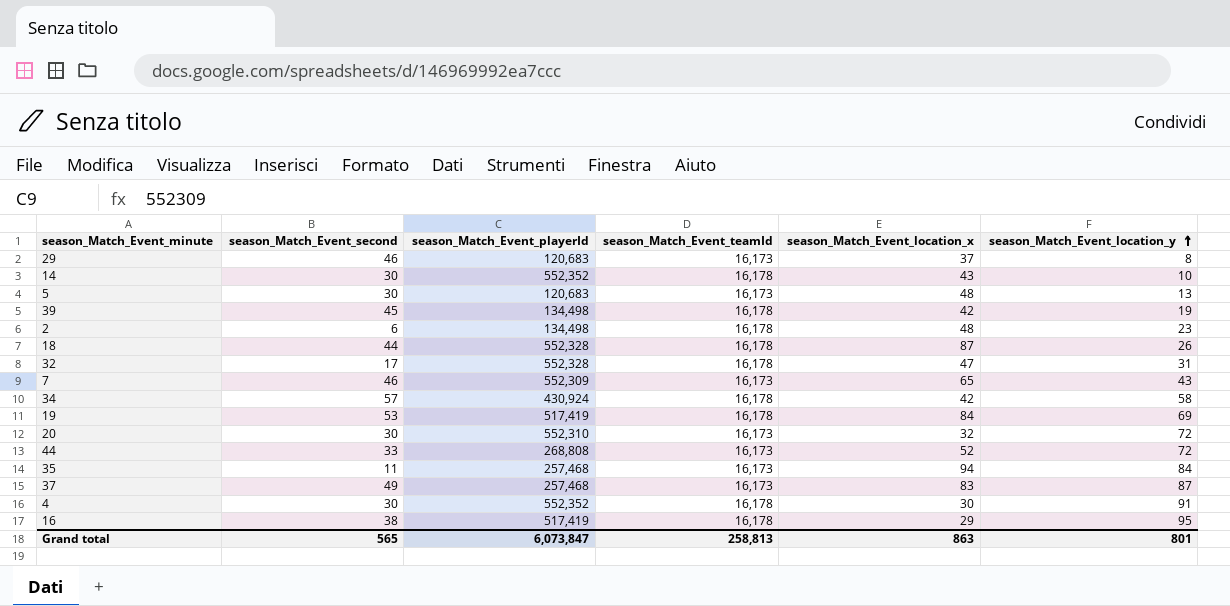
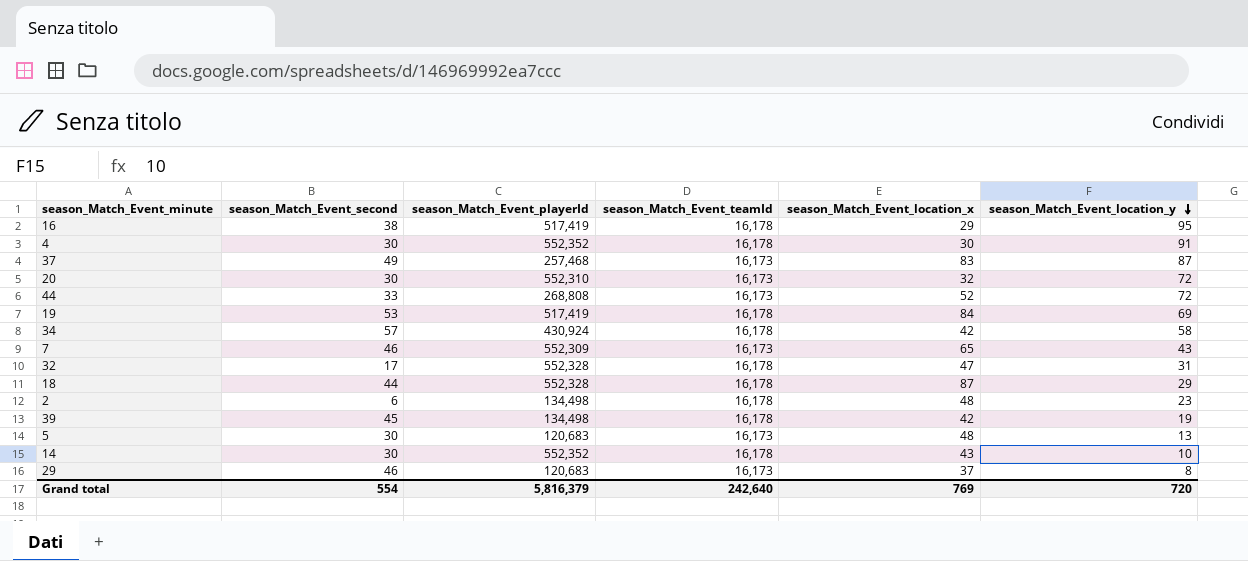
row order: season_Match_Event_location_y ascending -> season_Match_Event_location_y descending
row 35: 11 | 257,468 | 16,173 | 94 | 84 -> none
18 | season_Match_Event_location_y: 26 -> 29
Grand total | season_Match_Event_second: 565 -> 554
Grand total | season_Match_Event_playerId: 6,073,847 -> 5,816,379
Grand total | season_Match_Event_teamId: 258,813 -> 242,640
Grand total | season_Match_Event_location_x: 863 -> 769
Grand total | season_Match_Event_location_y: 801 -> 720

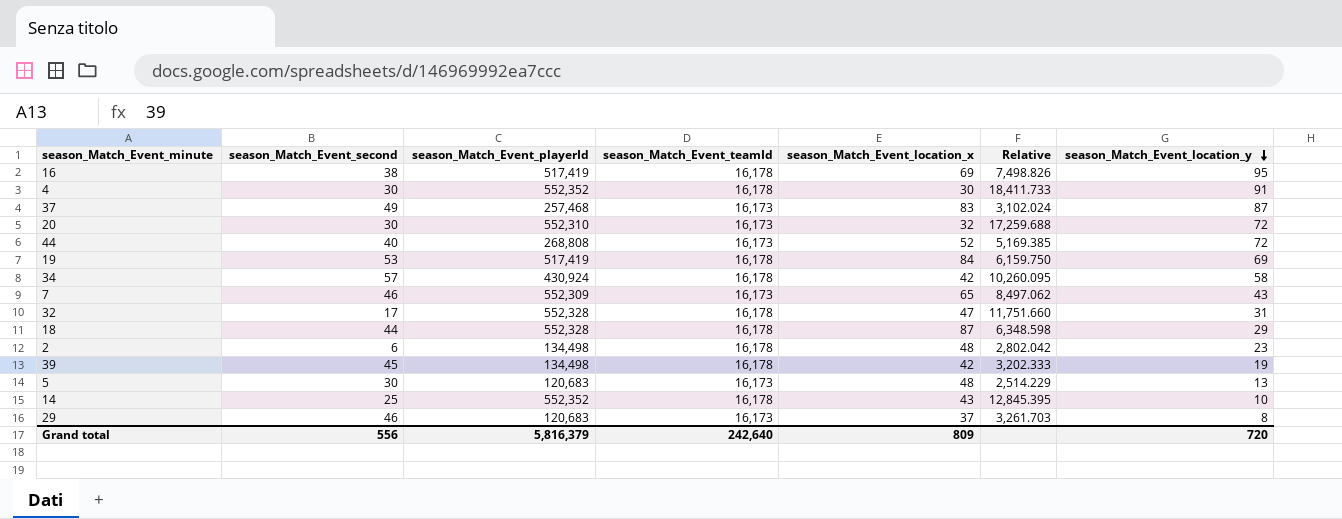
column Relative | formula: none -> [season_Match_Event_playerId] / [season_Match_Event_location_x]
16 | season_Match_Event_location_x: 29 -> 69
44 | season_Match_Event_second: 33 -> 40
14 | season_Match_Event_second: 30 -> 25
Grand total | season_Match_Event_second: 554 -> 556
Grand total | season_Match_Event_location_x: 769 -> 809

